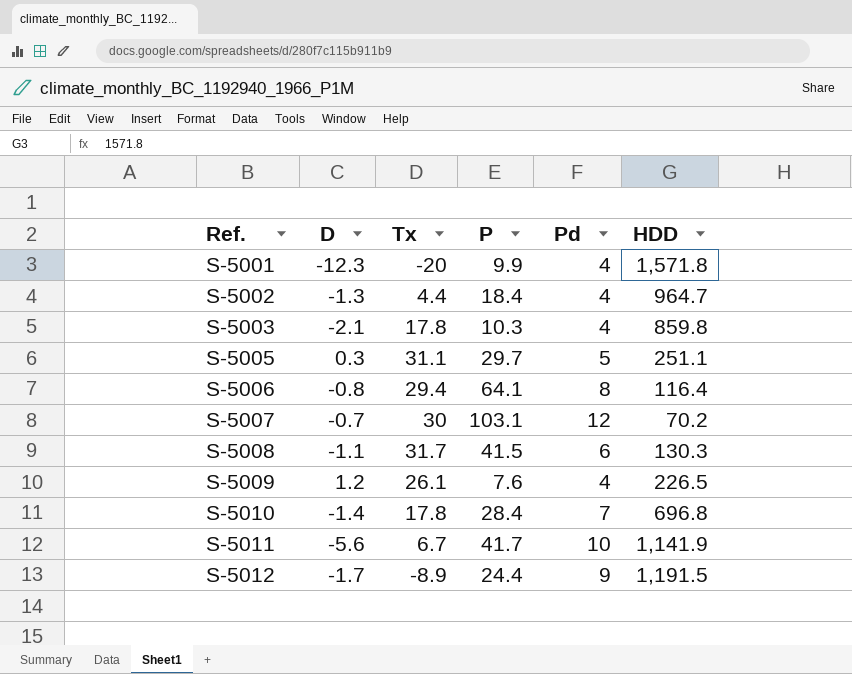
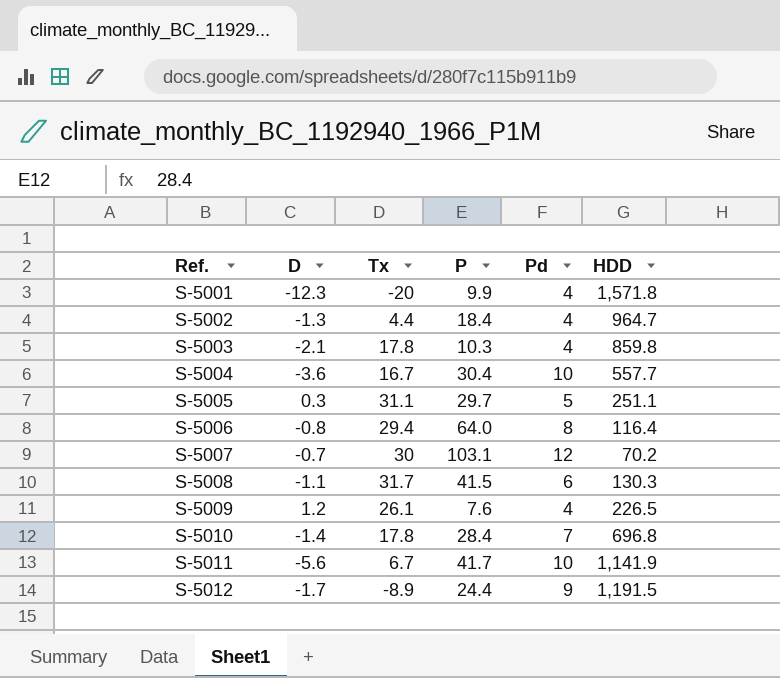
row S-5004: none -> -3.6 | 16.7 | 30.4 | 10 | 557.7
S-5006 | P: 64.1 -> 64.0

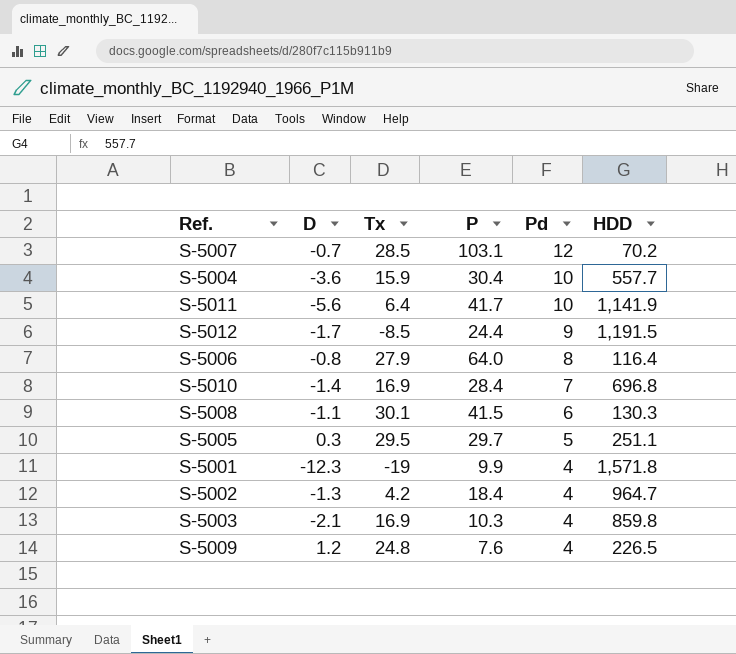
row order: Ref. ascending -> Pd descending
S-5007 | Tx: 30 -> 28.5
S-5004 | Tx: 16.7 -> 15.9
S-5011 | Tx: 6.7 -> 6.4
S-5012 | Tx: -8.9 -> -8.5
S-5006 | Tx: 29.4 -> 27.9
S-5010 | Tx: 17.8 -> 16.9
S-5008 | Tx: 31.7 -> 30.1
S-5005 | Tx: 31.1 -> 29.5
S-5001 | Tx: -20 -> -19
S-5002 | Tx: 4.4 -> 4.2
S-5003 | Tx: 17.8 -> 16.9
S-5009 | Tx: 26.1 -> 24.8

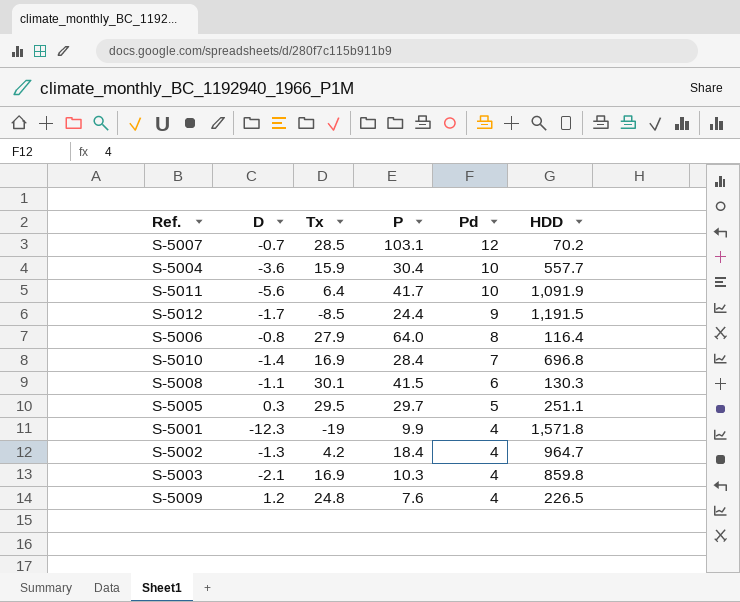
S-5011 | HDD: 1,141.9 -> 1,091.9

